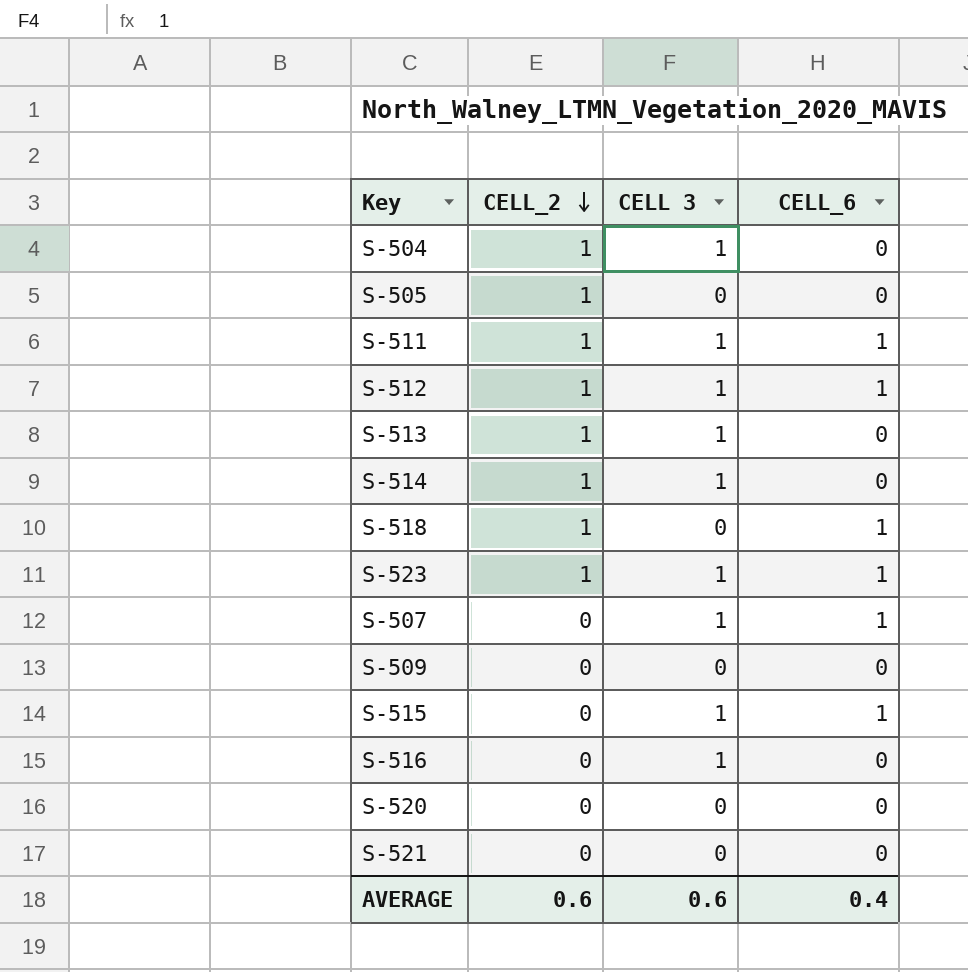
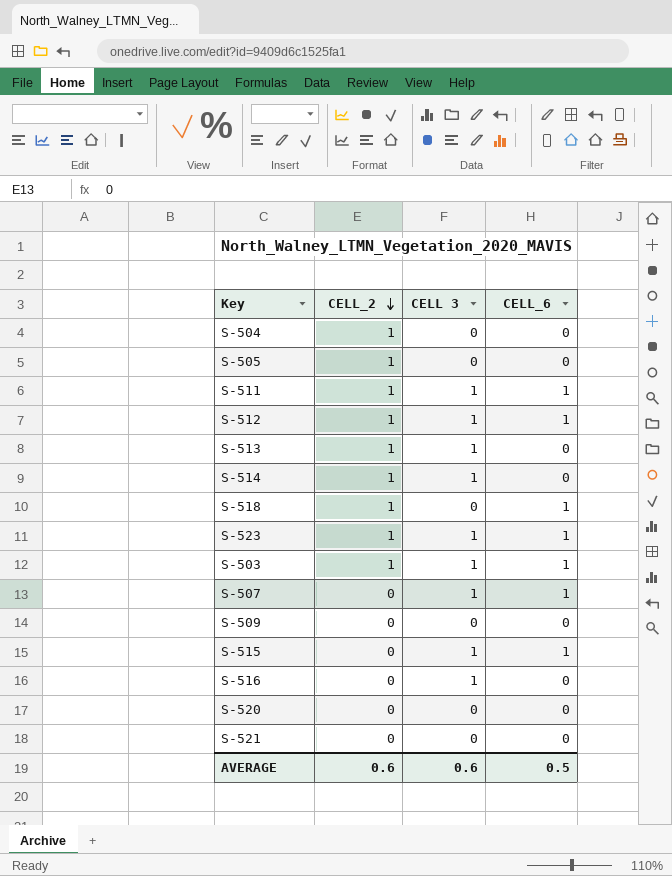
S-504 | CELL 3: 1 -> 0
row S-503: none -> 1 | 1 | 1
AVERAGE | CELL_6: 0.4 -> 0.5

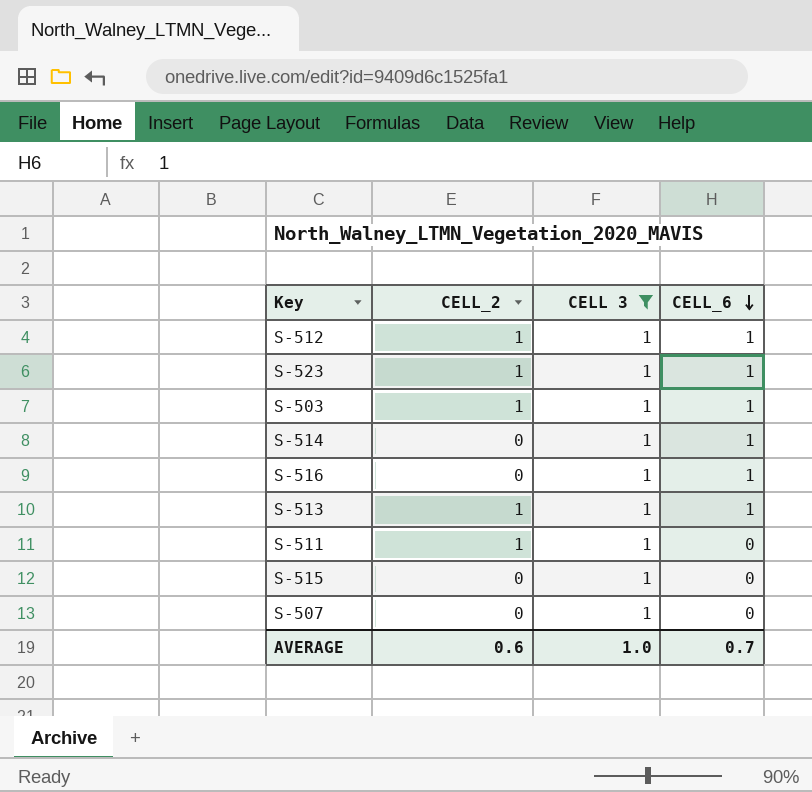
filter: none -> CELL 3 = 1
row order: CELL_2 descending -> CELL_6 descending
S-514 | CELL_2: 1 -> 0
S-514 | CELL_6: 0 -> 1
S-516 | CELL_6: 0 -> 1
S-513 | CELL_6: 0 -> 1
S-511 | CELL_6: 1 -> 0
S-515 | CELL_6: 1 -> 0
S-507 | CELL_6: 1 -> 0
AVERAGE | CELL 3: 0.6 -> 1.0
AVERAGE | CELL_6: 0.5 -> 0.7

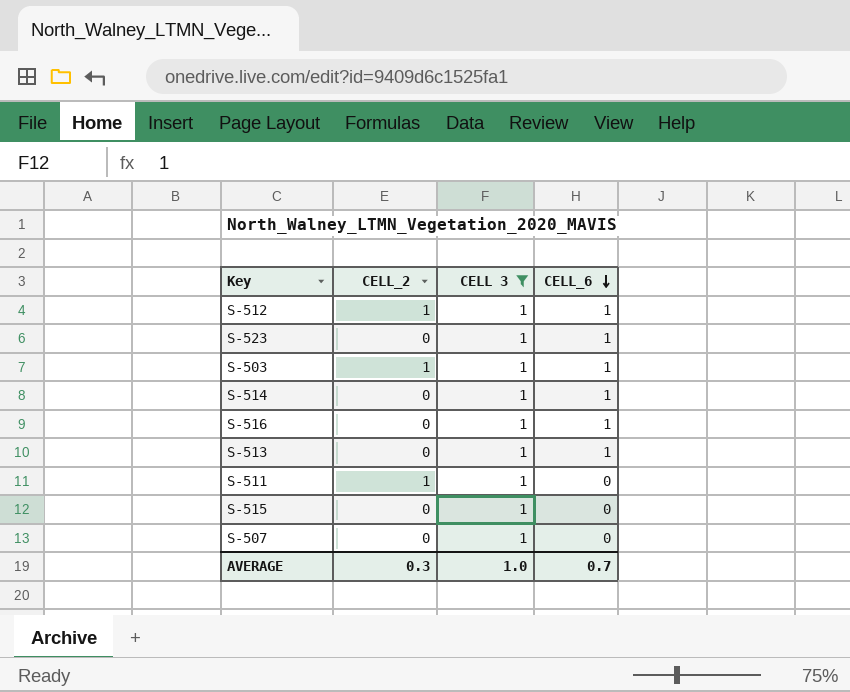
S-523 | CELL_2: 1 -> 0
S-513 | CELL_2: 1 -> 0
AVERAGE | CELL_2: 0.6 -> 0.3

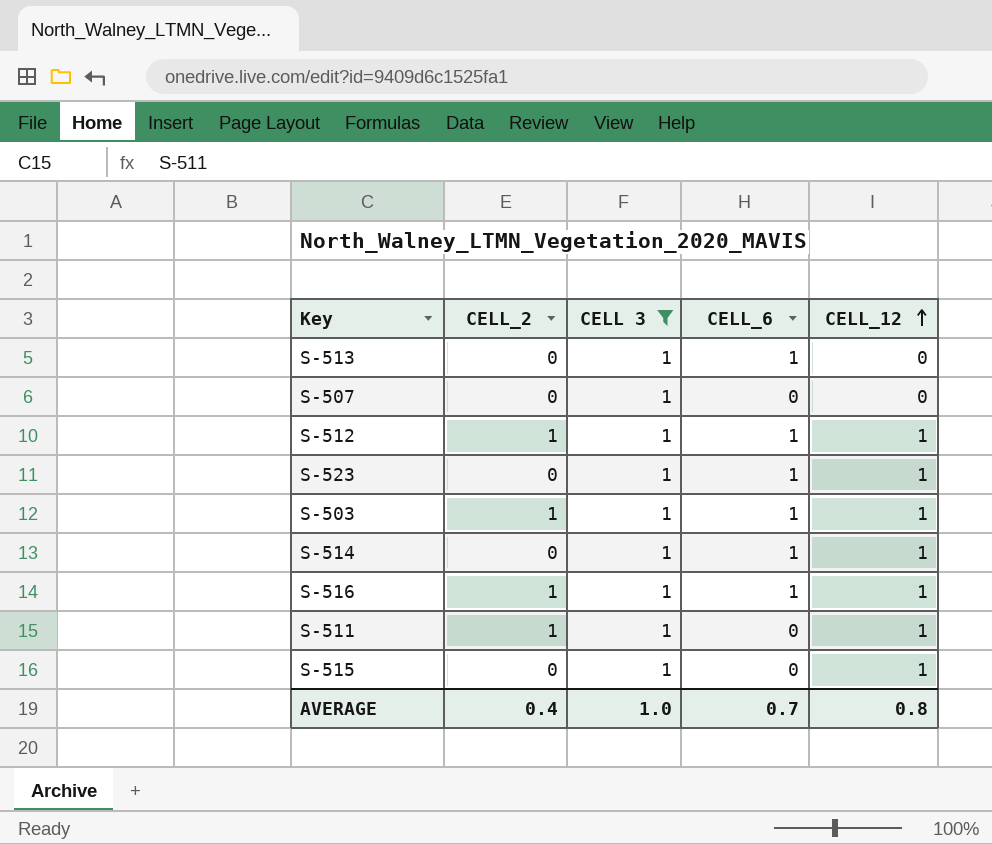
row order: CELL_6 descending -> CELL_12 ascending
column CELL_12 | position: none -> 5
S-516 | CELL_2: 0 -> 1
AVERAGE | CELL_2: 0.3 -> 0.4

